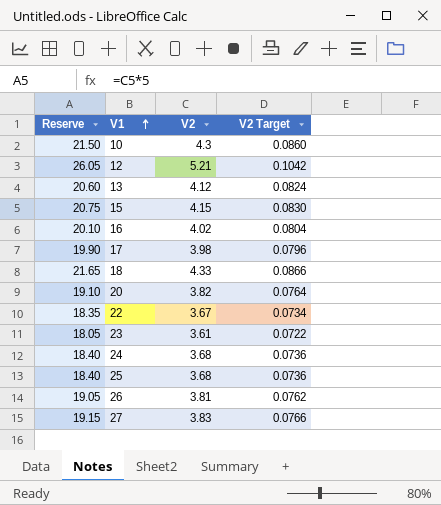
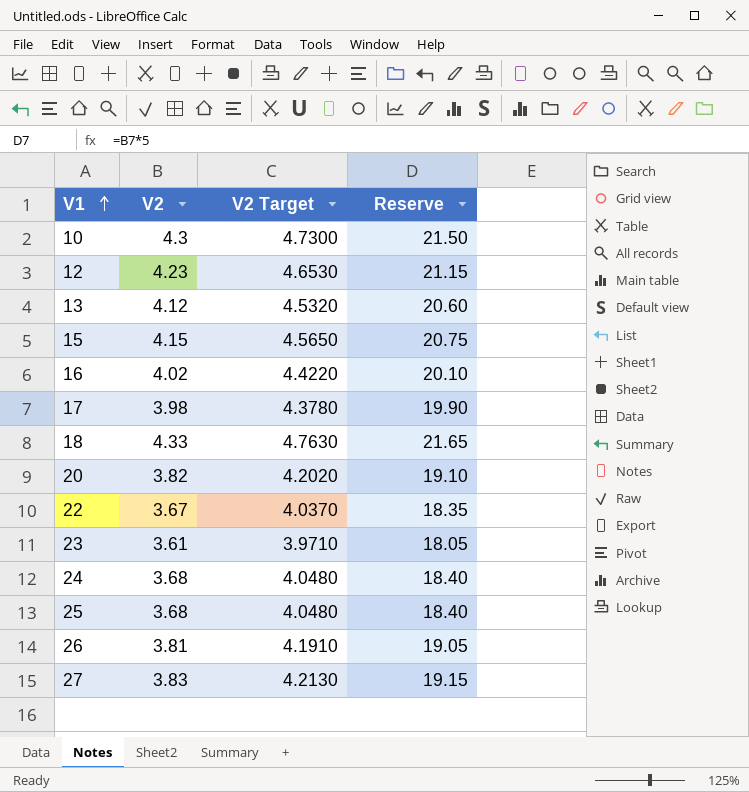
column V2 Target | formula: [V2] * 0.02 -> [V2] * 1.1
column Reserve | position: 1 -> 4
12 | V2: 5.21 -> 4.23
12 | Reserve: 26.05 -> 21.15

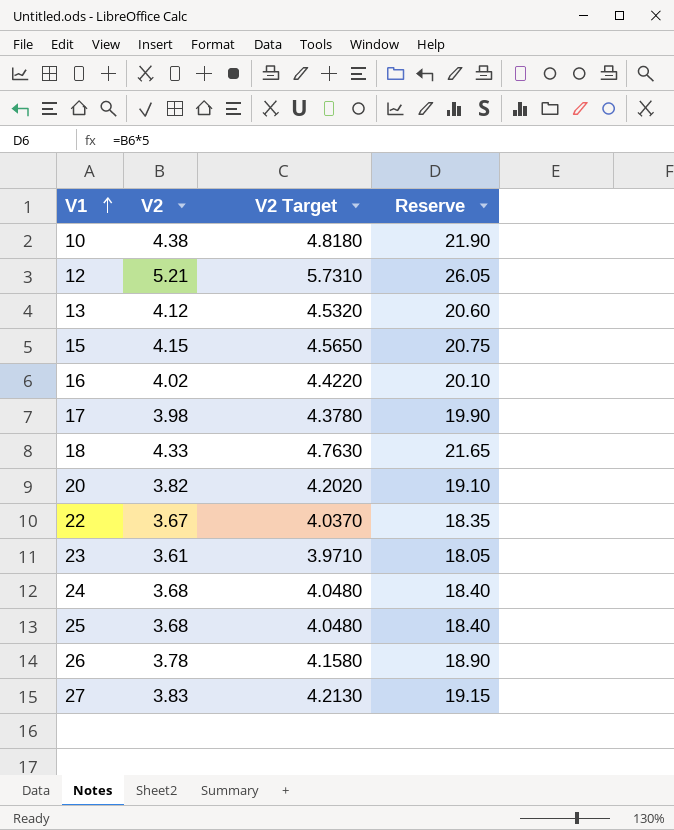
10 | V2: 4.3 -> 4.38
10 | V2 Target: 4.7300 -> 4.8180
10 | Reserve: 21.50 -> 21.90
12 | V2: 4.23 -> 5.21
12 | V2 Target: 4.6530 -> 5.7310
12 | Reserve: 21.15 -> 26.05
26 | V2: 3.81 -> 3.78
26 | V2 Target: 4.1910 -> 4.1580
26 | Reserve: 19.05 -> 18.90

